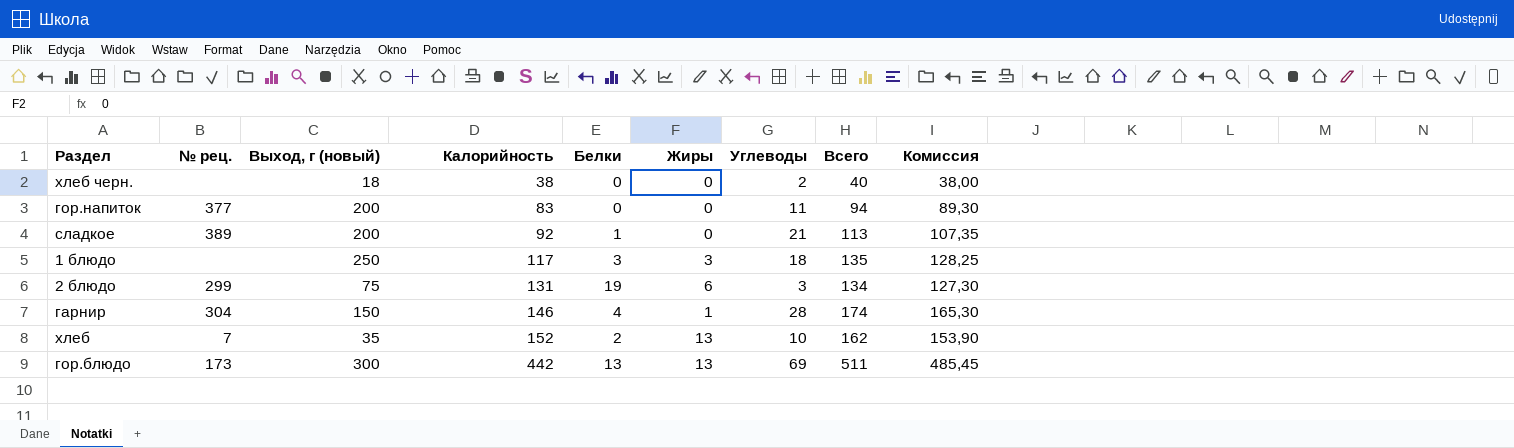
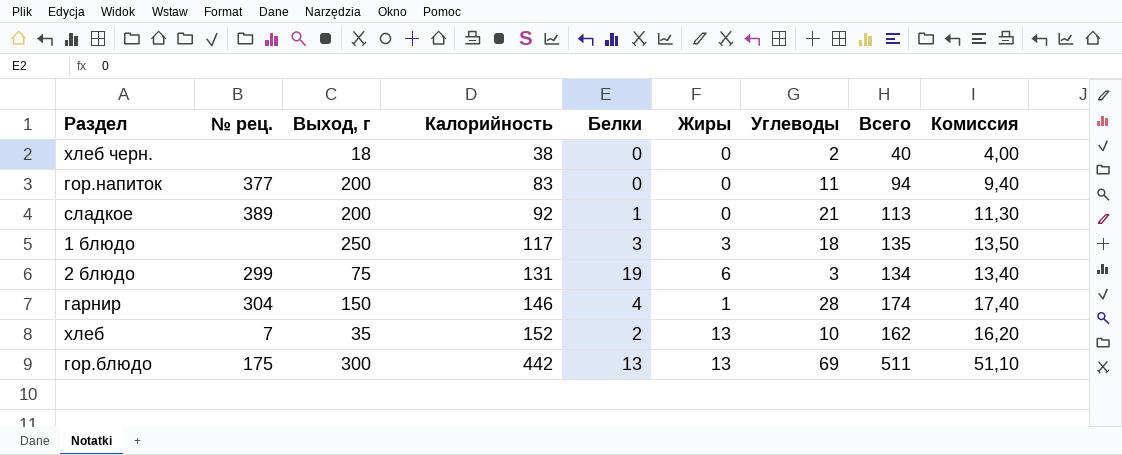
column name: Выход, г (новый) -> Выход, г
column Комиссия | formula: [Всего] * 0,95 -> [Всего] * 0,1
гор.блюдо | № рец.: 173 -> 175

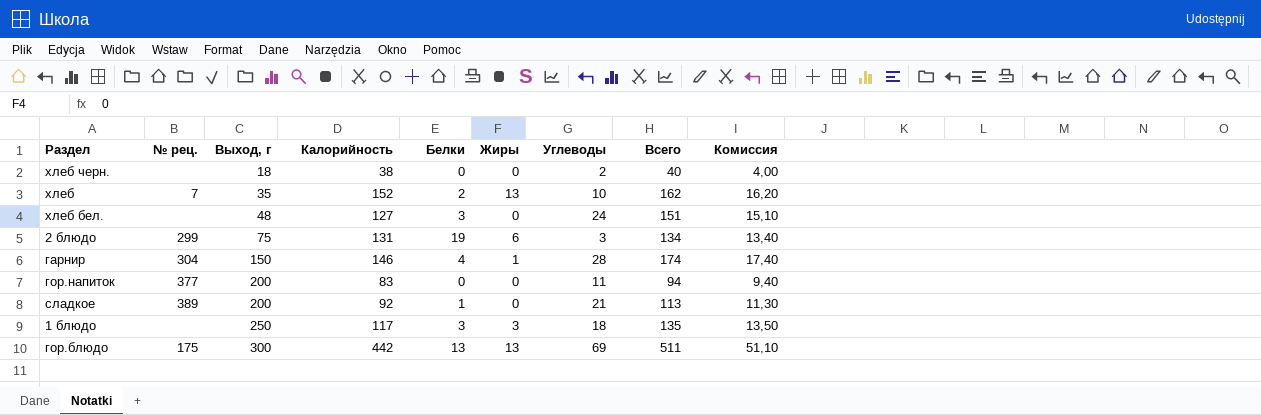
row order: Калорийность ascending -> Выход, г ascending
row хлеб бел.: none -> none | 48 | 127 | 3 | 0 | 24 | 151 | 15,10

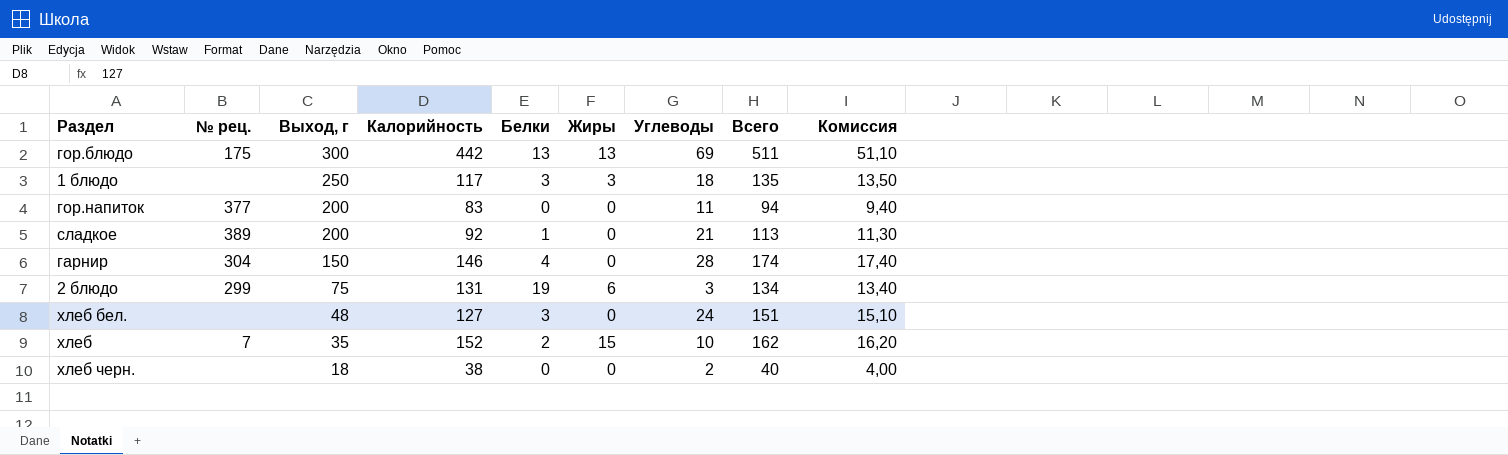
row order: Выход, г ascending -> Выход, г descending
гарнир | Жиры: 1 -> 0
хлеб | Жиры: 13 -> 15

